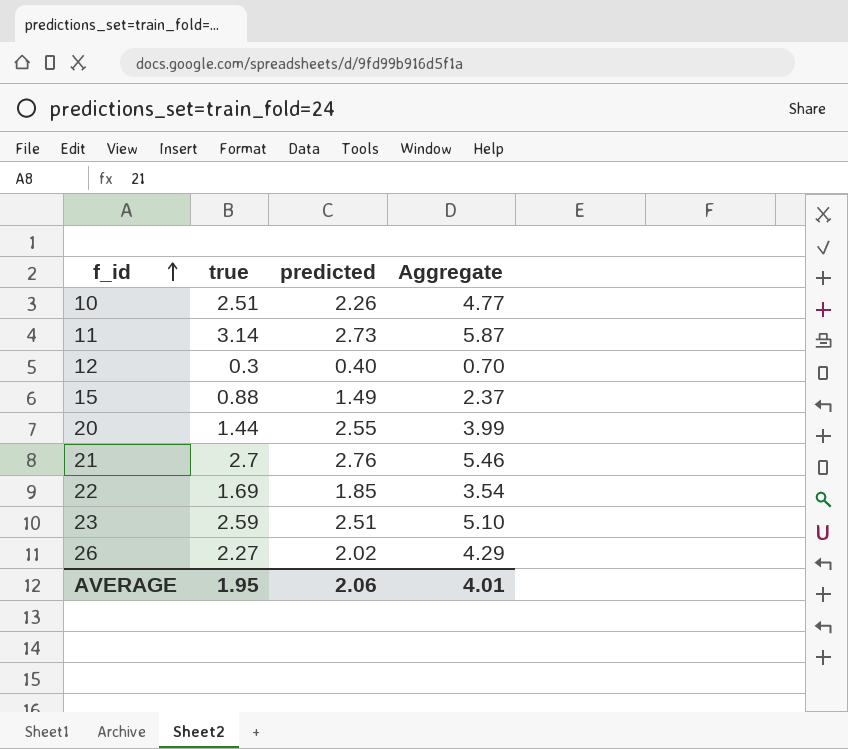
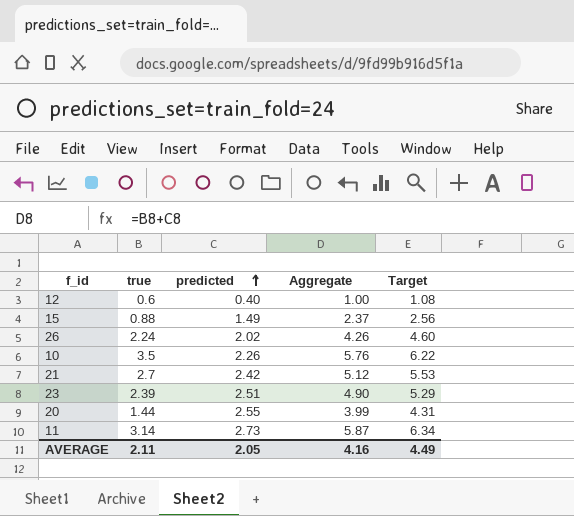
row order: f_id ascending -> predicted ascending
column Target | formula: none -> [Aggregate] * 1.08
row 22: 1.69 | 1.85 | 3.54 -> none
12 | true: 0.3 -> 0.6
12 | Aggregate: 0.70 -> 1.00
26 | true: 2.27 -> 2.24
26 | Aggregate: 4.29 -> 4.26
10 | true: 2.51 -> 3.5
10 | Aggregate: 4.77 -> 5.76
21 | predicted: 2.76 -> 2.42
21 | Aggregate: 5.46 -> 5.12
23 | true: 2.59 -> 2.39
23 | Aggregate: 5.10 -> 4.90
AVERAGE | true: 1.95 -> 2.11
AVERAGE | predicted: 2.06 -> 2.05
AVERAGE | Aggregate: 4.01 -> 4.16

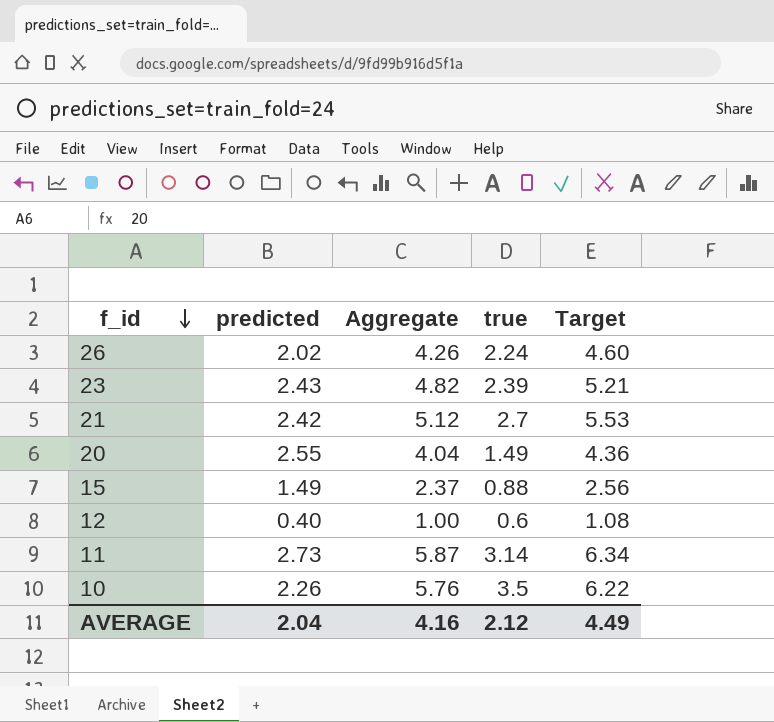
row order: predicted ascending -> f_id descending
column true | position: 2 -> 4
23 | predicted: 2.51 -> 2.43
23 | Aggregate: 4.90 -> 4.82
23 | Target: 5.29 -> 5.21
20 | Aggregate: 3.99 -> 4.04
20 | true: 1.44 -> 1.49
20 | Target: 4.31 -> 4.36
AVERAGE | predicted: 2.05 -> 2.04
AVERAGE | true: 2.11 -> 2.12

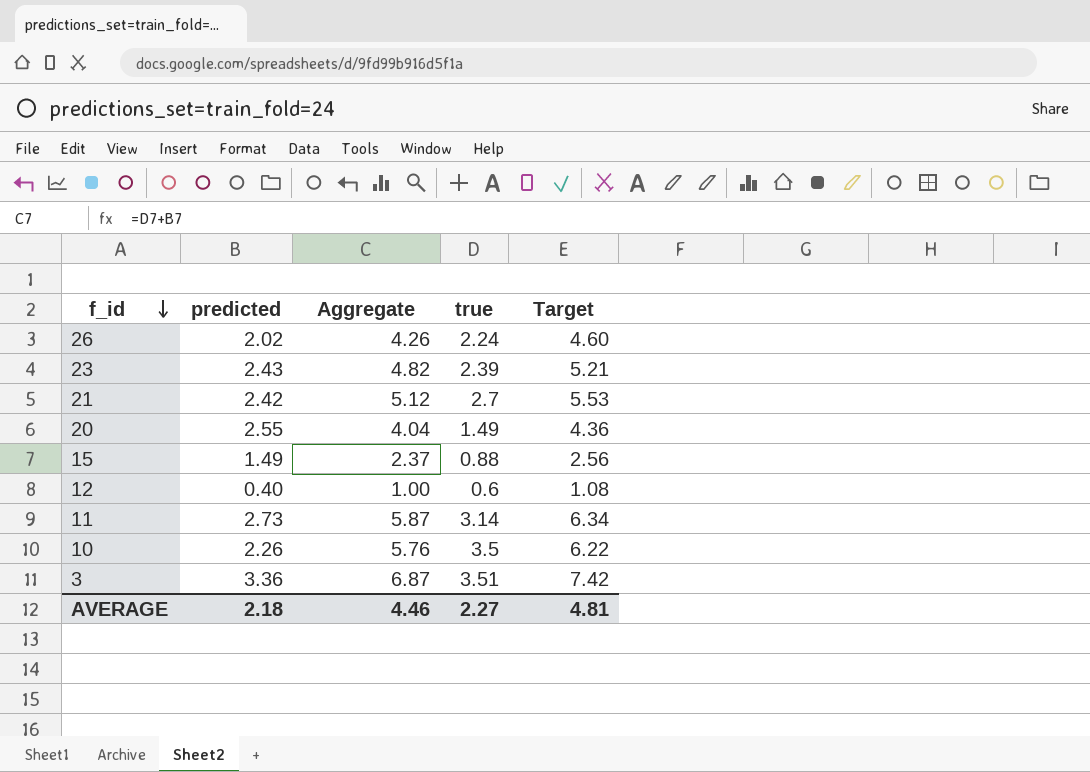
row 3: none -> 3.36 | 6.87 | 3.51 | 7.42
AVERAGE | predicted: 2.04 -> 2.18
AVERAGE | Aggregate: 4.16 -> 4.46
AVERAGE | true: 2.12 -> 2.27
AVERAGE | Target: 4.49 -> 4.81

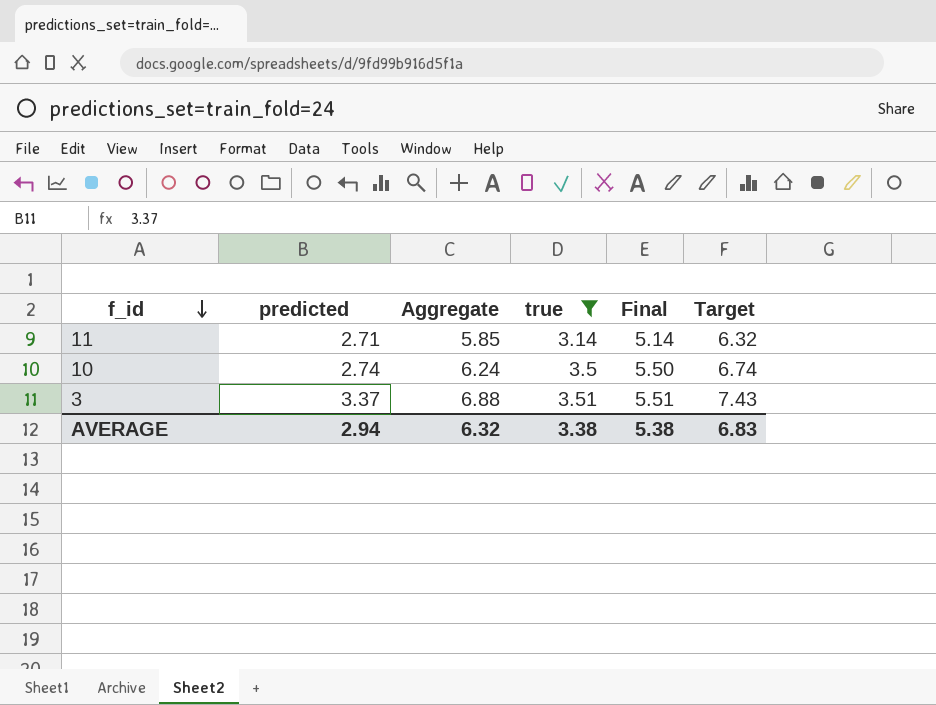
filter: none -> true >= 3.14
column Final | formula: none -> [true] + 2
11 | predicted: 2.73 -> 2.71
11 | Aggregate: 5.87 -> 5.85
11 | Target: 6.34 -> 6.32
10 | predicted: 2.26 -> 2.74
10 | Aggregate: 5.76 -> 6.24
10 | Target: 6.22 -> 6.74
3 | predicted: 3.36 -> 3.37
3 | Aggregate: 6.87 -> 6.88
3 | Target: 7.42 -> 7.43
AVERAGE | predicted: 2.18 -> 2.94
AVERAGE | Aggregate: 4.46 -> 6.32
AVERAGE | true: 2.27 -> 3.38
AVERAGE | Target: 4.81 -> 6.83

